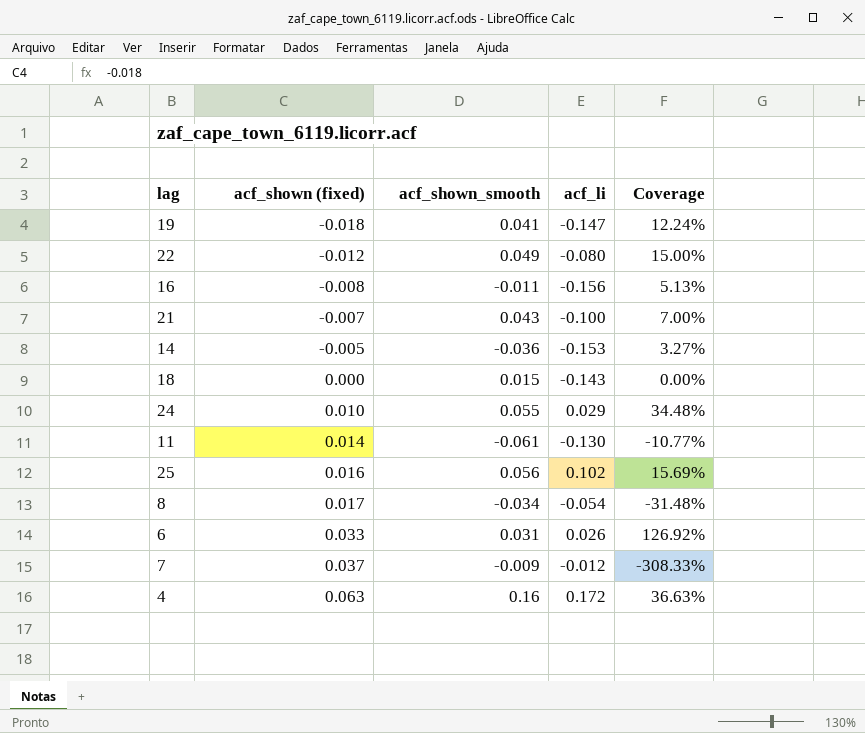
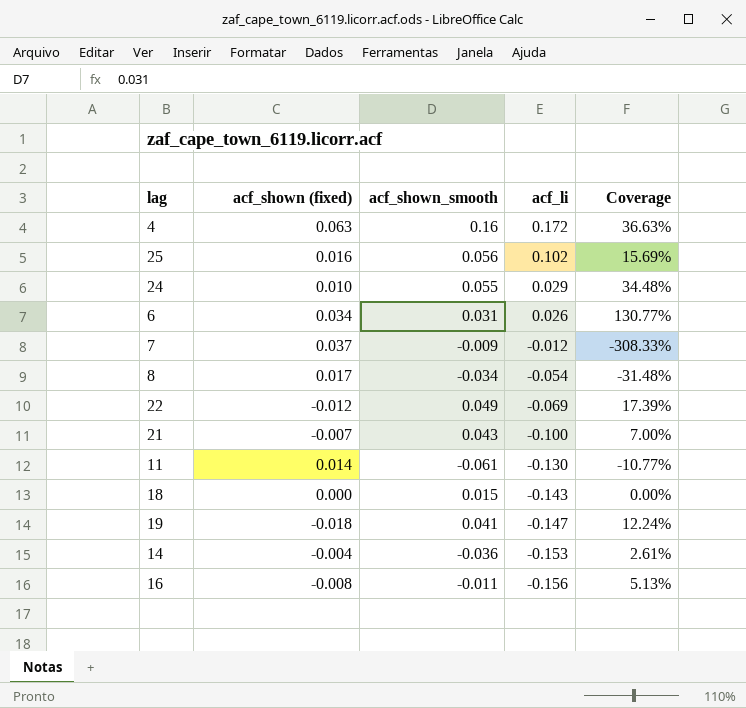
row order: acf_shown (fixed) ascending -> acf_li descending
6 | acf_shown (fixed): 0.033 -> 0.034
6 | Coverage: 126.92% -> 130.77%
22 | acf_li: -0.080 -> -0.069
22 | Coverage: 15.00% -> 17.39%
14 | acf_shown (fixed): -0.005 -> -0.004
14 | Coverage: 3.27% -> 2.61%

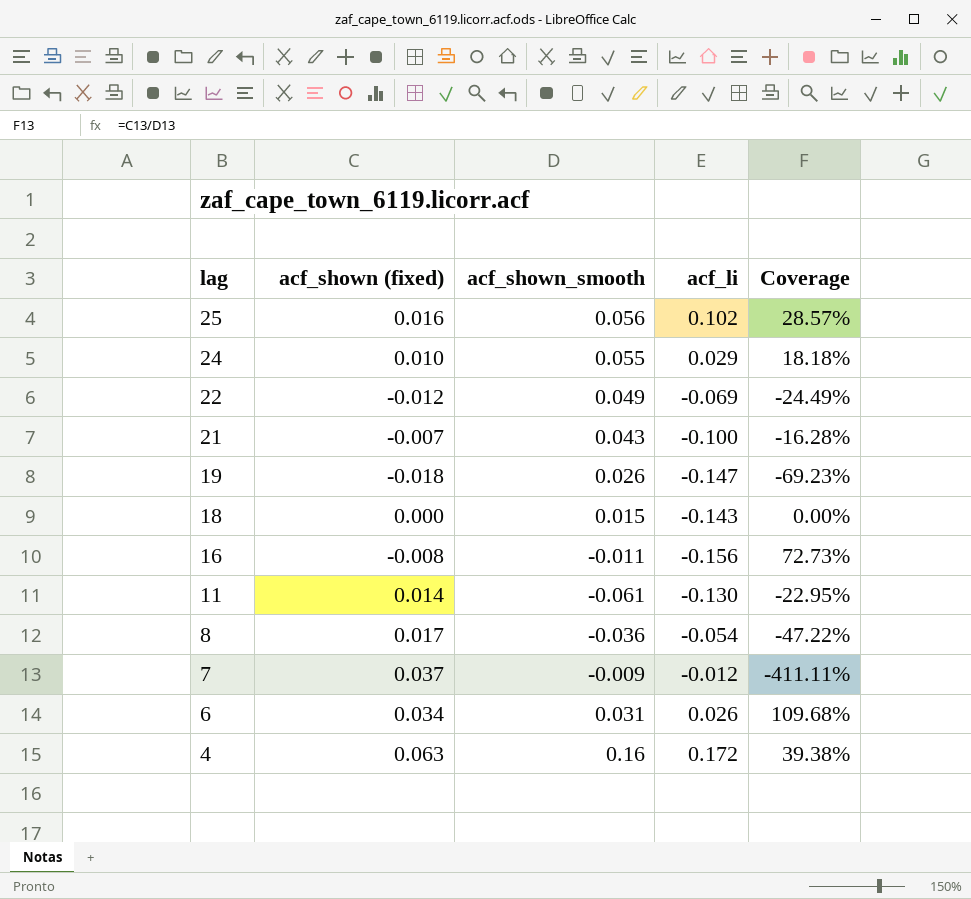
row order: acf_li descending -> lag descending
column Coverage | formula: [acf_shown (fixed)] / [acf_li] -> [acf_shown (fixed)] / [acf_shown_smooth]
row 14: -0.004 | -0.036 | -0.153 | 2.61% -> none
19 | acf_shown_smooth: 0.041 -> 0.026
8 | acf_shown_smooth: -0.034 -> -0.036

